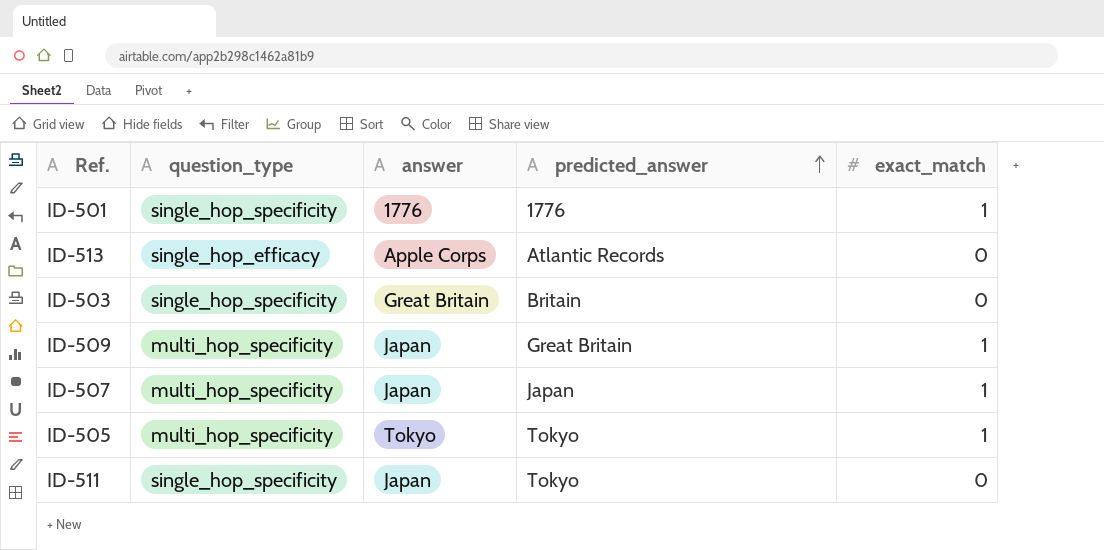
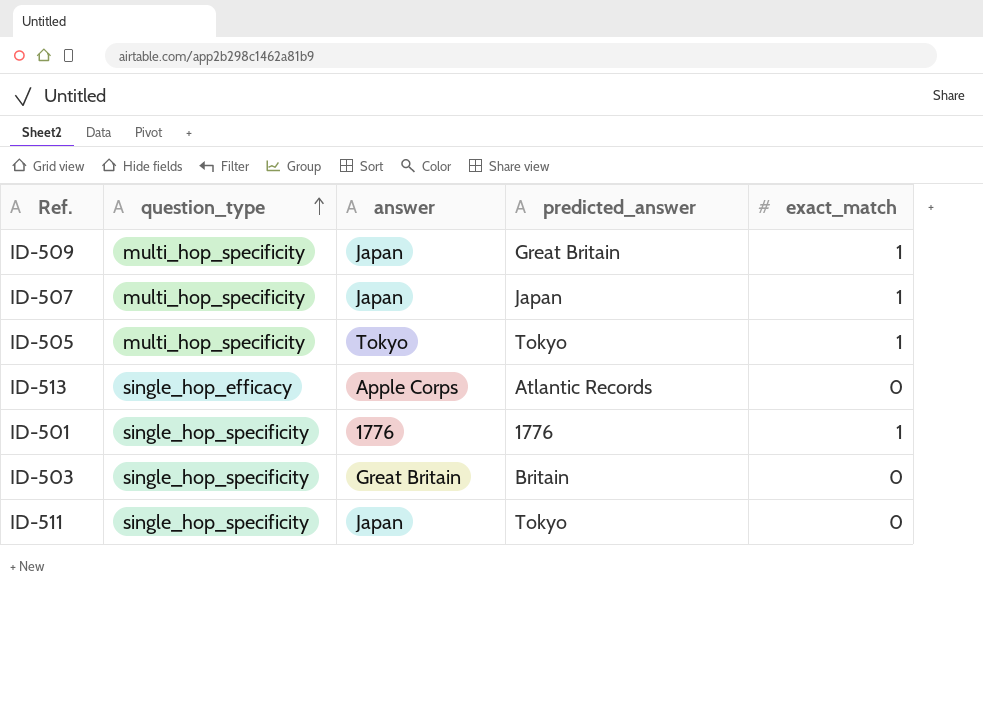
row order: predicted_answer ascending -> question_type ascending

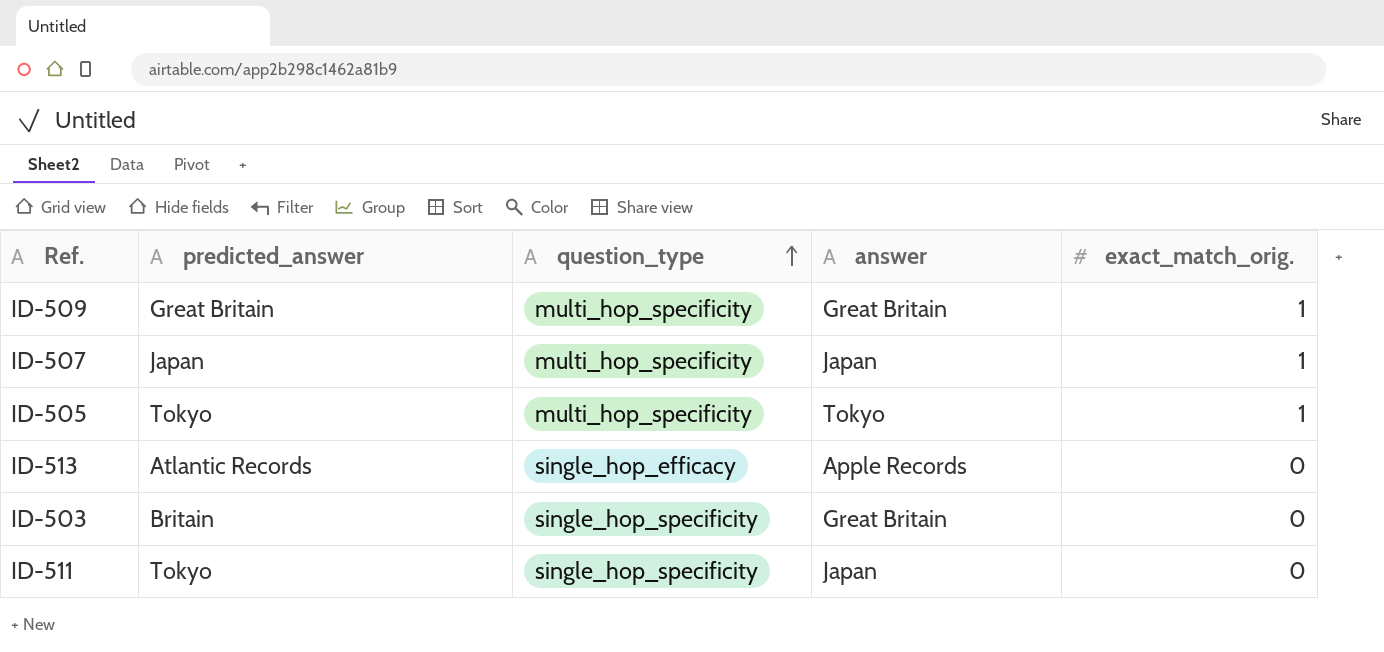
column predicted_answer | position: 4 -> 2
column name: exact_match -> exact_match_orig.
row ID-501: single_hop_specificity | 1776 | 1776 | 1 -> none
ID-509 | answer: Japan -> Great Britain
ID-513 | answer: Apple Corps -> Apple Records

